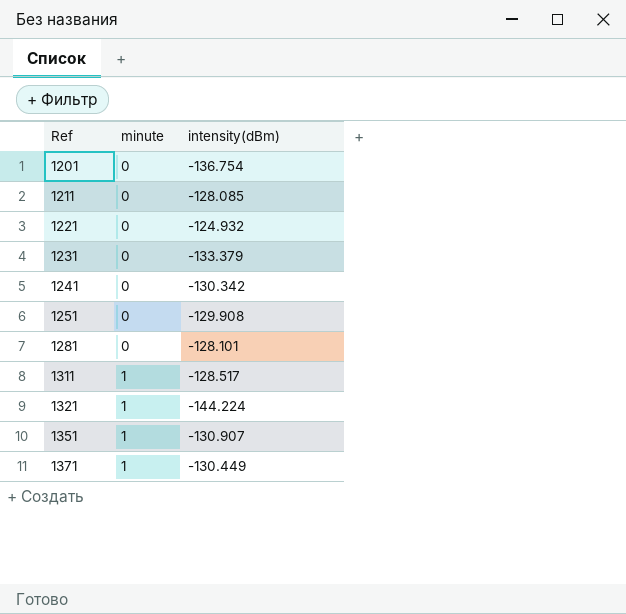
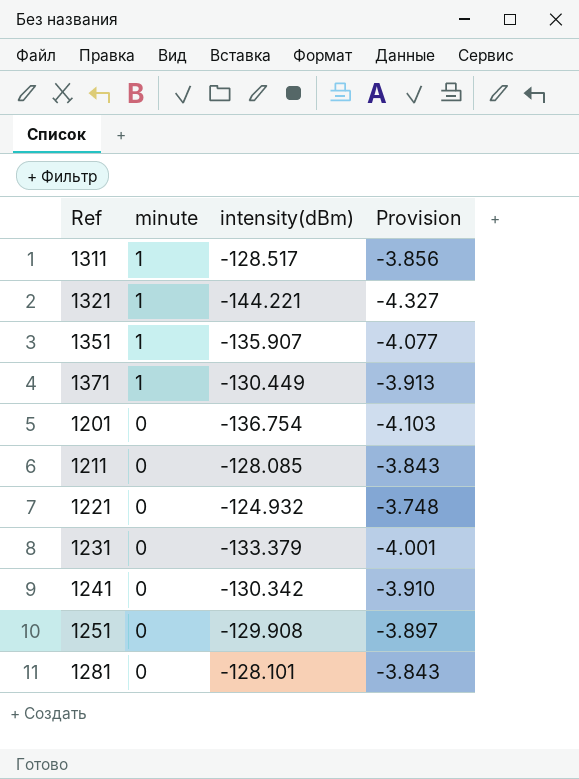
row order: Ref ascending -> minute descending
column Provision | formula: none -> [intensity(dBm)] * 0.03
1321 | intensity(dBm): -144.224 -> -144.221
1351 | intensity(dBm): -130.907 -> -135.907

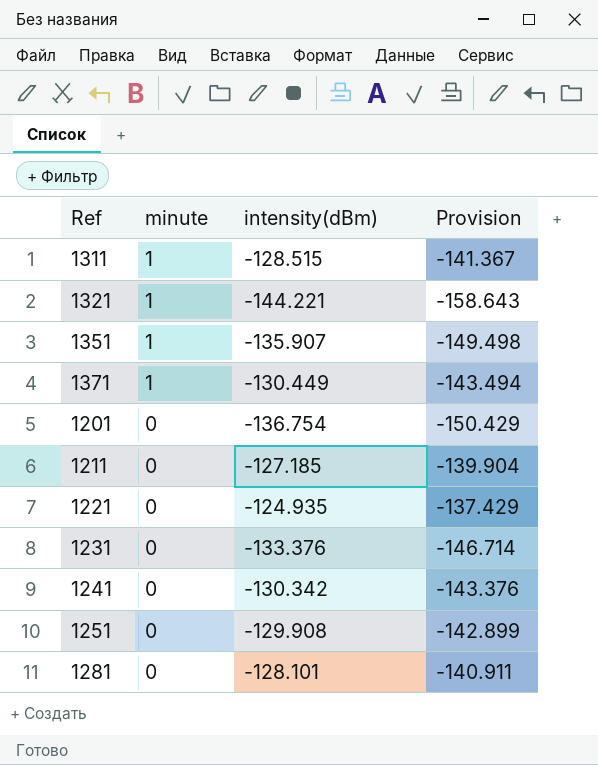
column Provision | formula: [intensity(dBm)] * 0.03 -> [intensity(dBm)] * 1.1
1311 | intensity(dBm): -128.517 -> -128.515
1211 | intensity(dBm): -128.085 -> -127.185
1221 | intensity(dBm): -124.932 -> -124.935
1231 | intensity(dBm): -133.379 -> -133.376

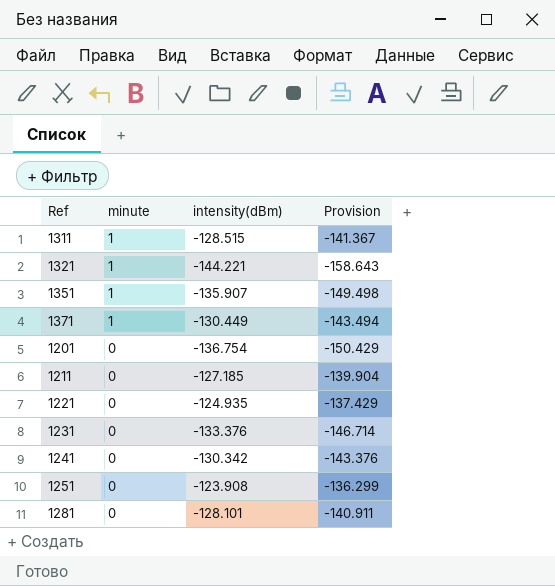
1251 | intensity(dBm): -129.908 -> -123.908
1251 | Provision: -142.899 -> -136.299

